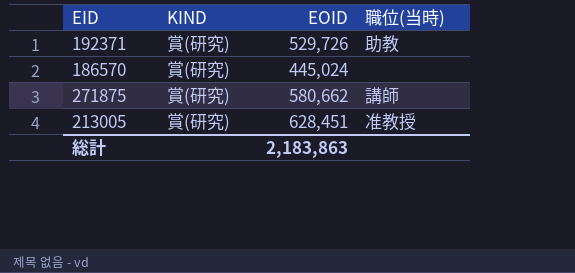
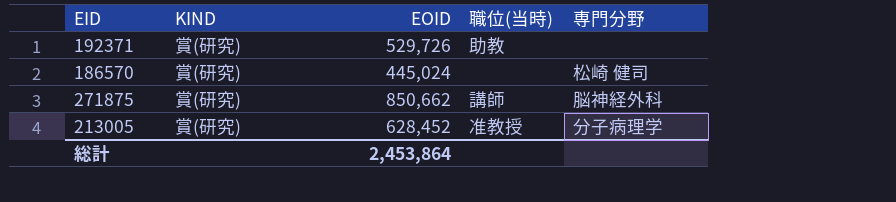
column 専門分野 | position: none -> 5
271875 | EOID: 580,662 -> 850,662
213005 | EOID: 628,451 -> 628,452
総計 | EOID: 2,183,863 -> 2,453,864

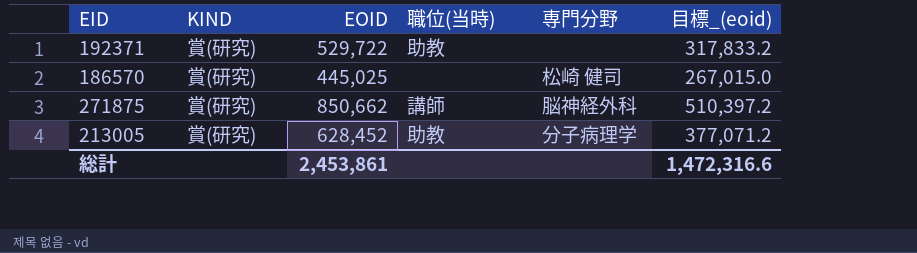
column 目標_(eoid) | formula: none -> [EOID] * 0.6
192371 | EOID: 529,726 -> 529,722
186570 | EOID: 445,024 -> 445,025
213005 | 職位(当時): 准教授 -> 助教
総計 | EOID: 2,453,864 -> 2,453,861

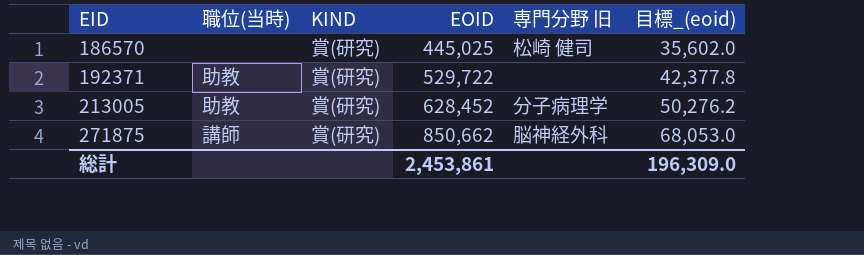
row order: none -> EID ascending
column 職位(当時) | position: 4 -> 2
column name: 専門分野 -> 専門分野 旧
column 目標_(eoid) | formula: [EOID] * 0.6 -> [EOID] * 0.08
総計 | 目標_(eoid): 1,472,316.6 -> 196,309.0

